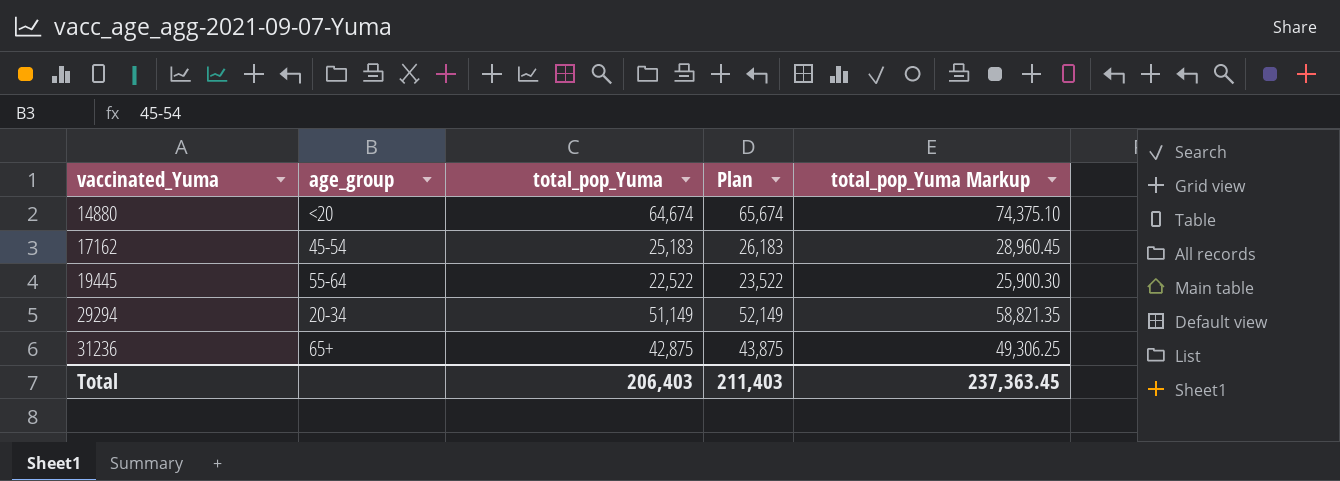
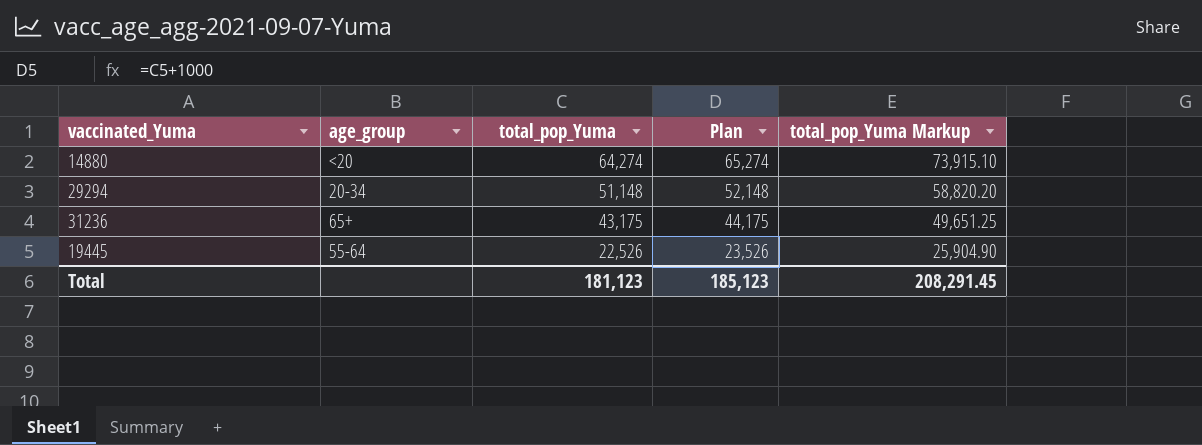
row order: vaccinated_Yuma ascending -> total_pop_Yuma descending
row 17162: 45-54 | 25,183 | 26,183 | 28,960.45 -> none
14880 | total_pop_Yuma: 64,674 -> 64,274
14880 | Plan: 65,674 -> 65,274
14880 | total_pop_Yuma Markup: 74,375.10 -> 73,915.10
29294 | total_pop_Yuma: 51,149 -> 51,148
29294 | Plan: 52,149 -> 52,148
29294 | total_pop_Yuma Markup: 58,821.35 -> 58,820.20
31236 | total_pop_Yuma: 42,875 -> 43,175
31236 | Plan: 43,875 -> 44,175
31236 | total_pop_Yuma Markup: 49,306.25 -> 49,651.25
19445 | total_pop_Yuma: 22,522 -> 22,526
19445 | Plan: 23,522 -> 23,526
19445 | total_pop_Yuma Markup: 25,900.30 -> 25,904.90
Total | total_pop_Yuma: 206,403 -> 181,123
Total | Plan: 211,403 -> 185,123
Total | total_pop_Yuma Markup: 237,363.45 -> 208,291.45

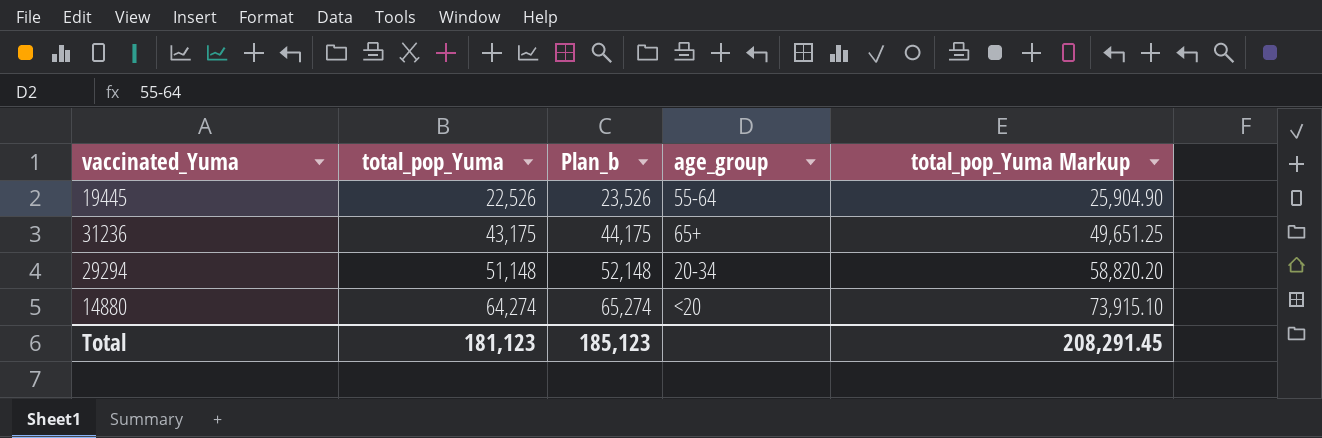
row order: total_pop_Yuma descending -> total_pop_Yuma ascending
column name: Plan -> Plan_b
column age_group | position: 2 -> 4

